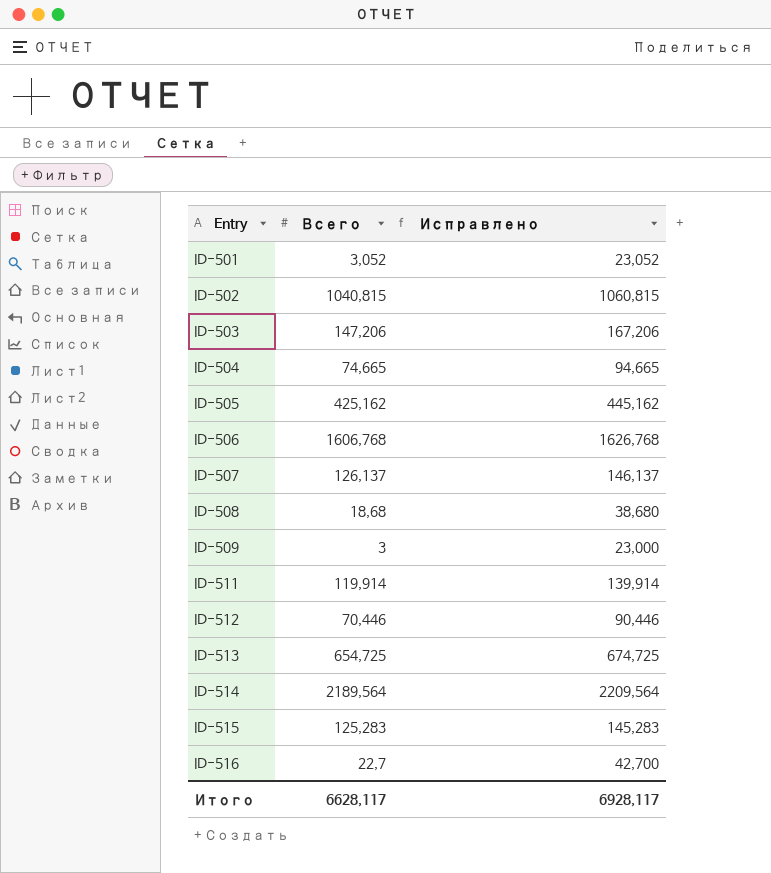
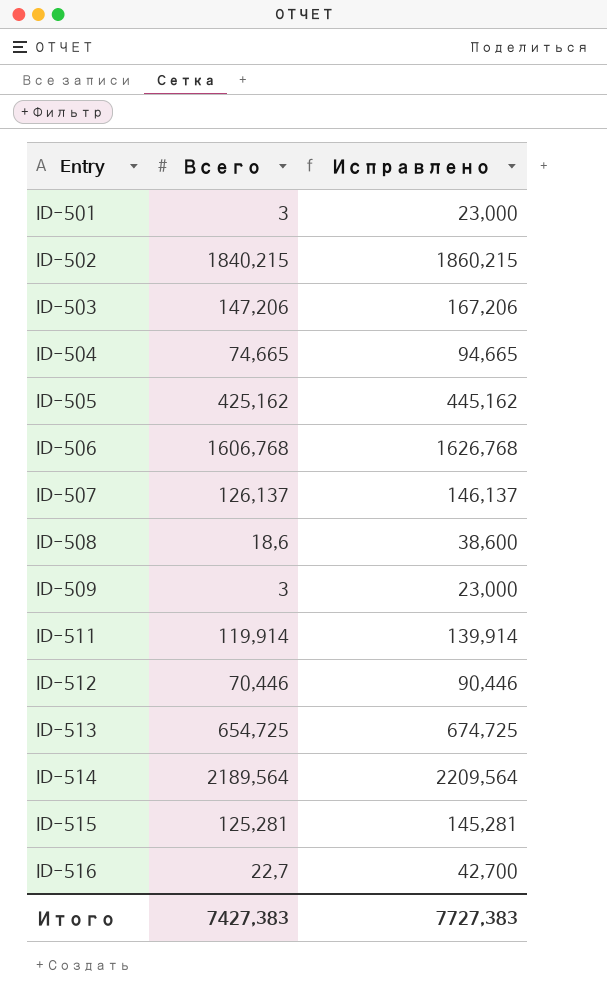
ID-501 | Всего: 3,052 -> 3
ID-501 | Исправлено: 23,052 -> 23,000
ID-502 | Всего: 1040,815 -> 1840,215
ID-502 | Исправлено: 1060,815 -> 1860,215
ID-508 | Всего: 18,68 -> 18,6
ID-508 | Исправлено: 38,680 -> 38,600
ID-515 | Всего: 125,283 -> 125,281
ID-515 | Исправлено: 145,283 -> 145,281
Итого | Всего: 6628,117 -> 7427,383
Итого | Исправлено: 6928,117 -> 7727,383

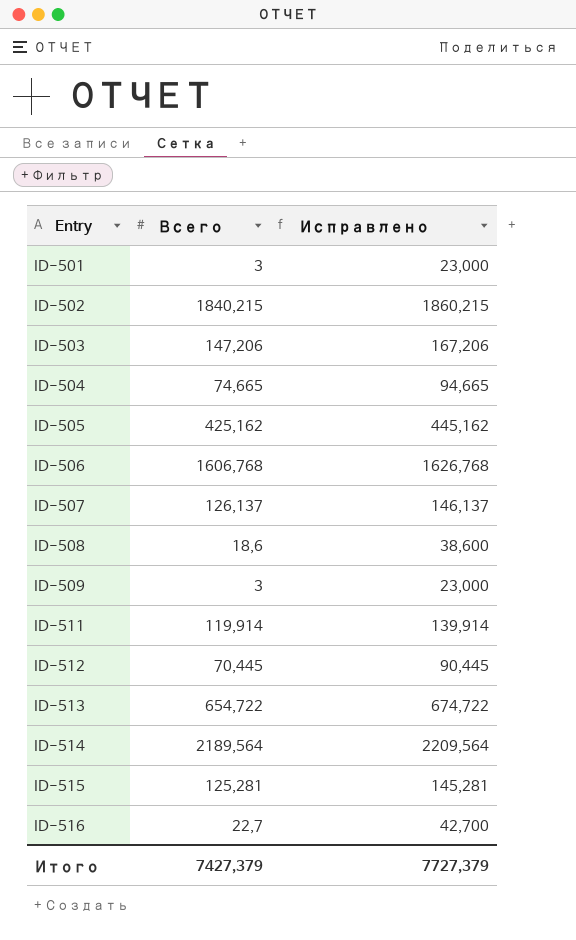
ID-512 | Всего: 70,446 -> 70,445
ID-512 | Исправлено: 90,446 -> 90,445
ID-513 | Всего: 654,725 -> 654,722
ID-513 | Исправлено: 674,725 -> 674,722
Итого | Всего: 7427,383 -> 7427,379
Итого | Исправлено: 7727,383 -> 7727,379

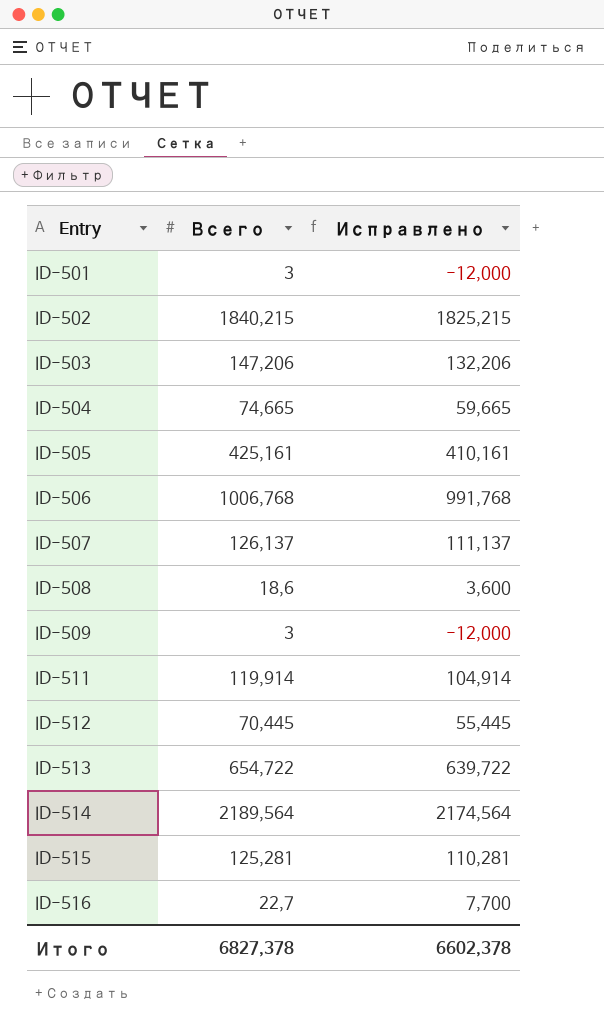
column Исправлено | formula: [Всего] + 20 -> [Всего] - 15
ID-505 | Всего: 425,162 -> 425,161
ID-506 | Всего: 1606,768 -> 1006,768
Итого | Всего: 7427,379 -> 6827,378
Итого | Исправлено: 7727,379 -> 6602,378

